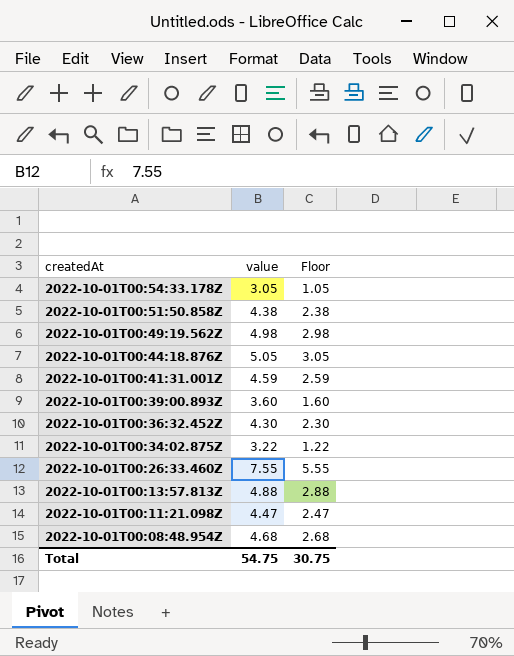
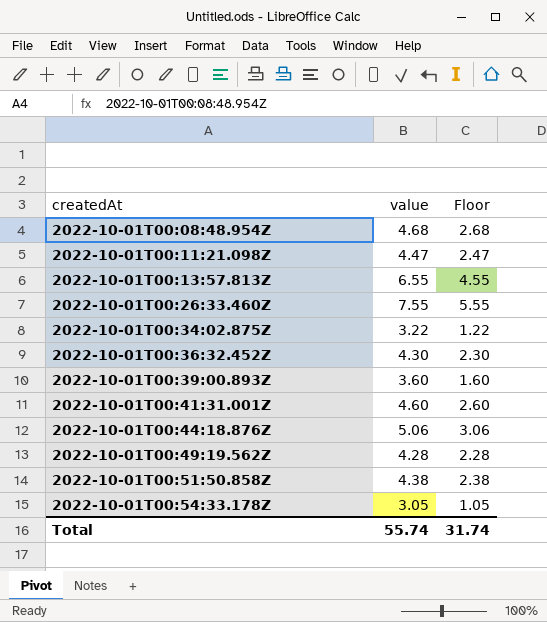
row order: createdAt descending -> createdAt ascending
2022-10-01T00:13:57.813Z | value: 4.88 -> 6.55
2022-10-01T00:13:57.813Z | Floor: 2.88 -> 4.55
2022-10-01T00:41:31.001Z | value: 4.59 -> 4.60
2022-10-01T00:41:31.001Z | Floor: 2.59 -> 2.60
2022-10-01T00:44:18.876Z | value: 5.05 -> 5.06
2022-10-01T00:44:18.876Z | Floor: 3.05 -> 3.06
2022-10-01T00:49:19.562Z | value: 4.98 -> 4.28
2022-10-01T00:49:19.562Z | Floor: 2.98 -> 2.28
Total | value: 54.75 -> 55.74
Total | Floor: 30.75 -> 31.74

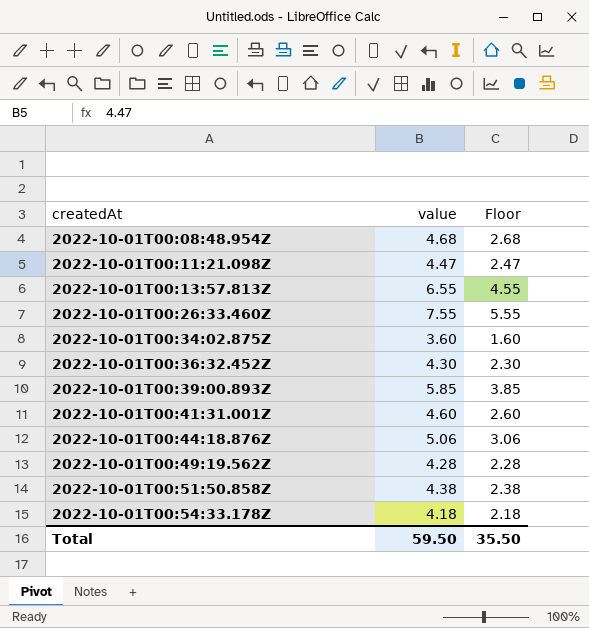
2022-10-01T00:34:02.875Z | value: 3.22 -> 3.60
2022-10-01T00:34:02.875Z | Floor: 1.22 -> 1.60
2022-10-01T00:39:00.893Z | value: 3.60 -> 5.85
2022-10-01T00:39:00.893Z | Floor: 1.60 -> 3.85
2022-10-01T00:54:33.178Z | value: 3.05 -> 4.18
2022-10-01T00:54:33.178Z | Floor: 1.05 -> 2.18
Total | value: 55.74 -> 59.50
Total | Floor: 31.74 -> 35.50

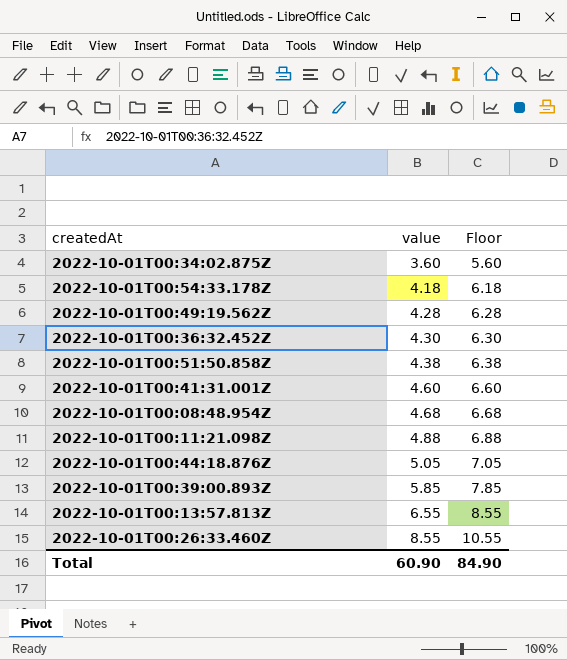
row order: createdAt ascending -> value ascending
column Floor | formula: [value] - 2 -> [value] + 2
2022-10-01T00:11:21.098Z | value: 4.47 -> 4.88
2022-10-01T00:44:18.876Z | value: 5.06 -> 5.05
2022-10-01T00:26:33.460Z | value: 7.55 -> 8.55
Total | value: 59.50 -> 60.90
Total | Floor: 35.50 -> 84.90

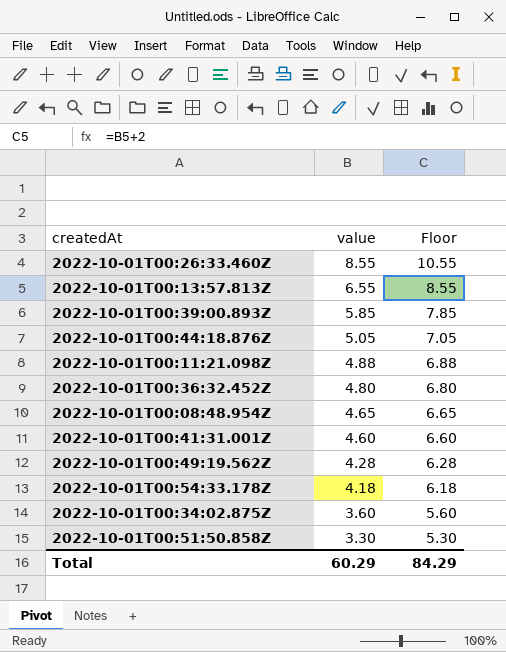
row order: value ascending -> value descending
2022-10-01T00:36:32.452Z | value: 4.30 -> 4.80
2022-10-01T00:36:32.452Z | Floor: 6.30 -> 6.80
2022-10-01T00:08:48.954Z | value: 4.68 -> 4.65
2022-10-01T00:08:48.954Z | Floor: 6.68 -> 6.65
2022-10-01T00:51:50.858Z | value: 4.38 -> 3.30
2022-10-01T00:51:50.858Z | Floor: 6.38 -> 5.30
Total | value: 60.90 -> 60.29
Total | Floor: 84.90 -> 84.29

